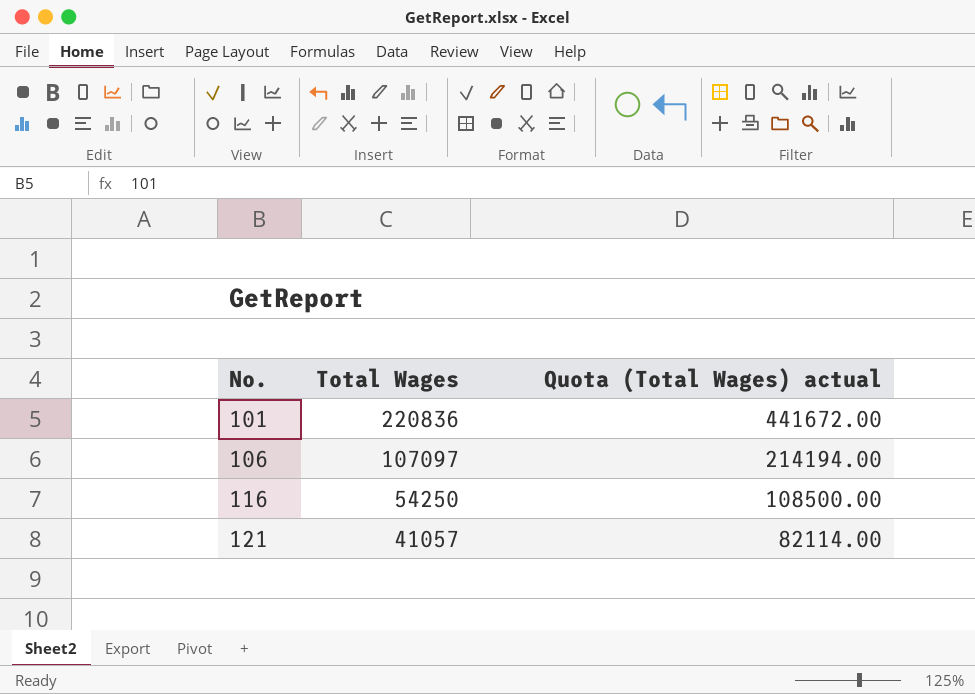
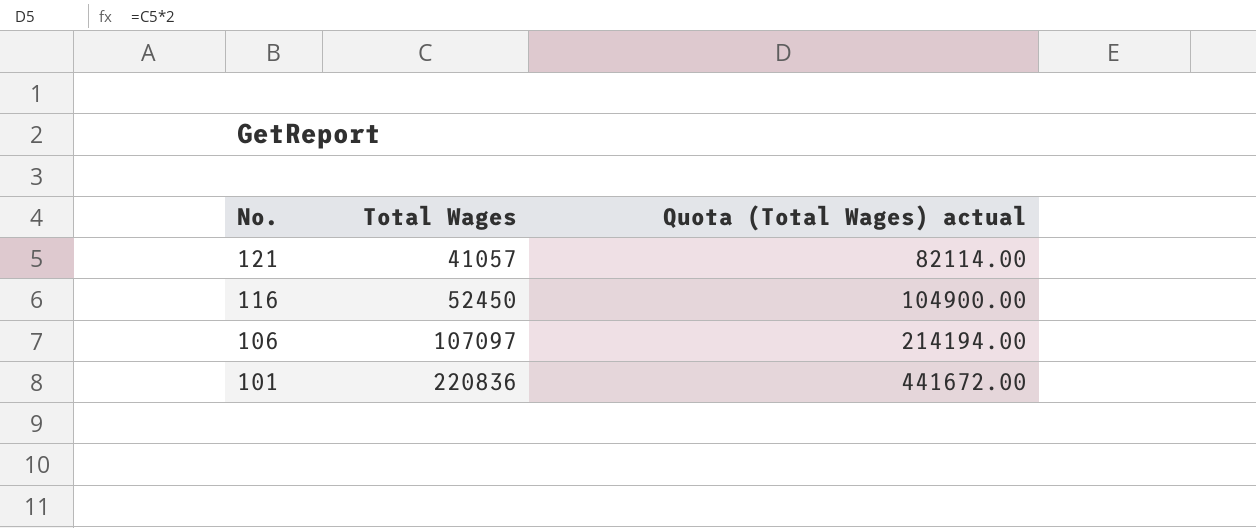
row order: No. ascending -> No. descending
116 | Total Wages: 54250 -> 52450
116 | Quota (Total Wages) actual: 108500.00 -> 104900.00

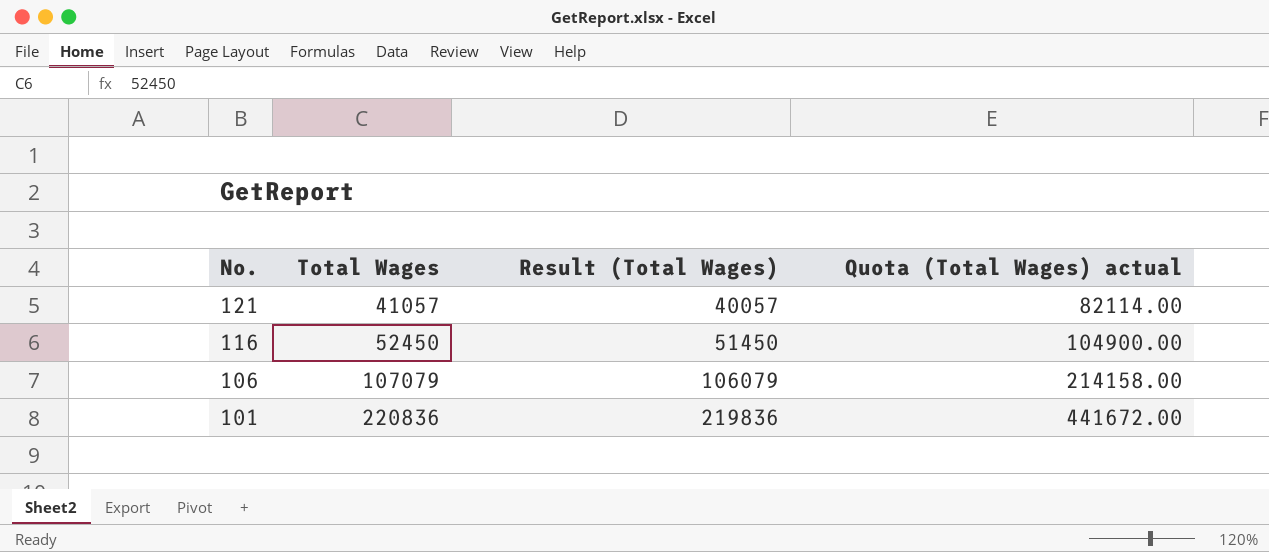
column Result (Total Wages) | formula: none -> [Total Wages] - 1000
106 | Total Wages: 107097 -> 107079
106 | Quota (Total Wages) actual: 214194.00 -> 214158.00

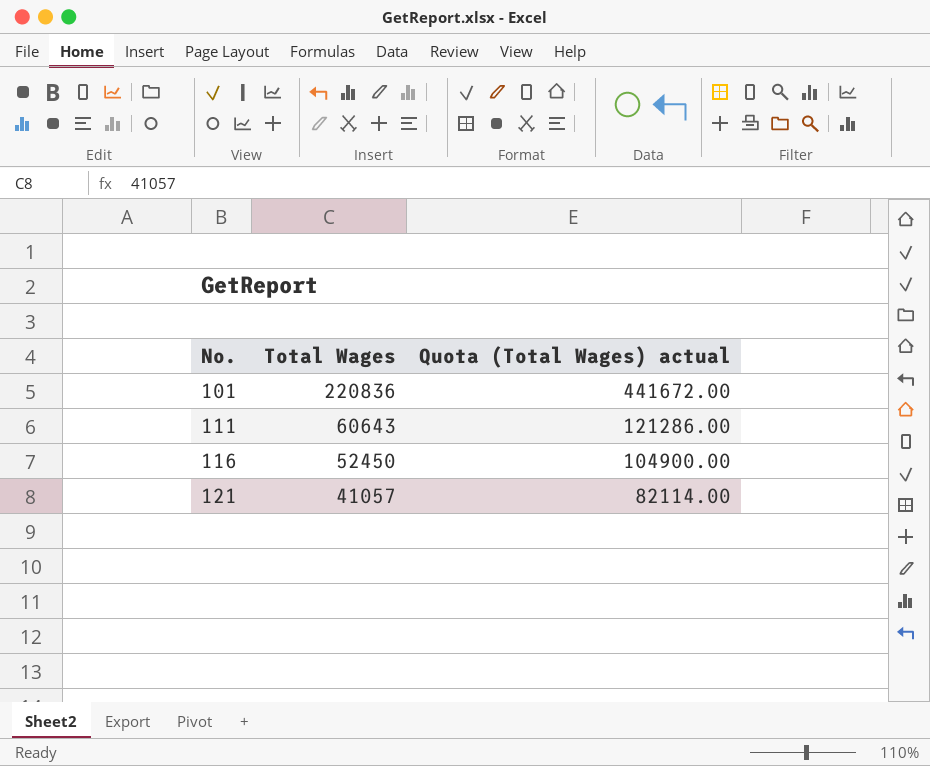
row order: No. descending -> No. ascending
column Result (Total Wages) | formula: [Total Wages] - 1000 -> none
row 106: 107079 | 106079 | 214158.00 -> none
row 111: none -> 60643 | 121286.00

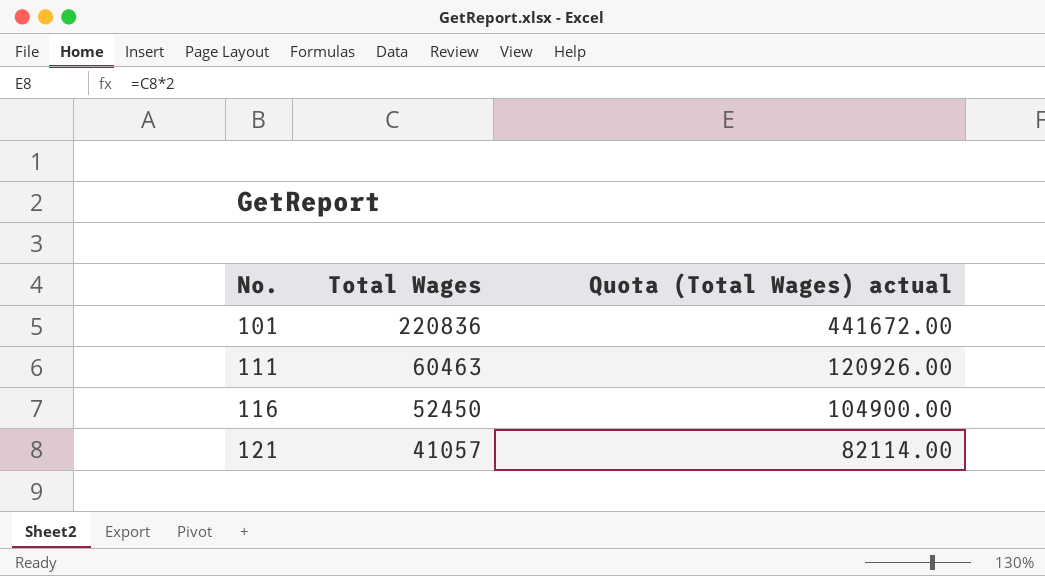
111 | Total Wages: 60643 -> 60463
111 | Quota (Total Wages) actual: 121286.00 -> 120926.00

